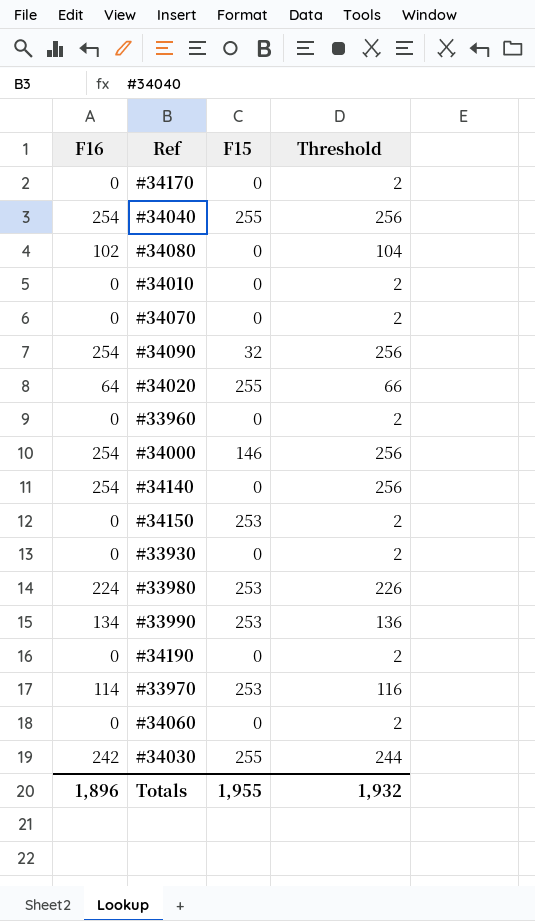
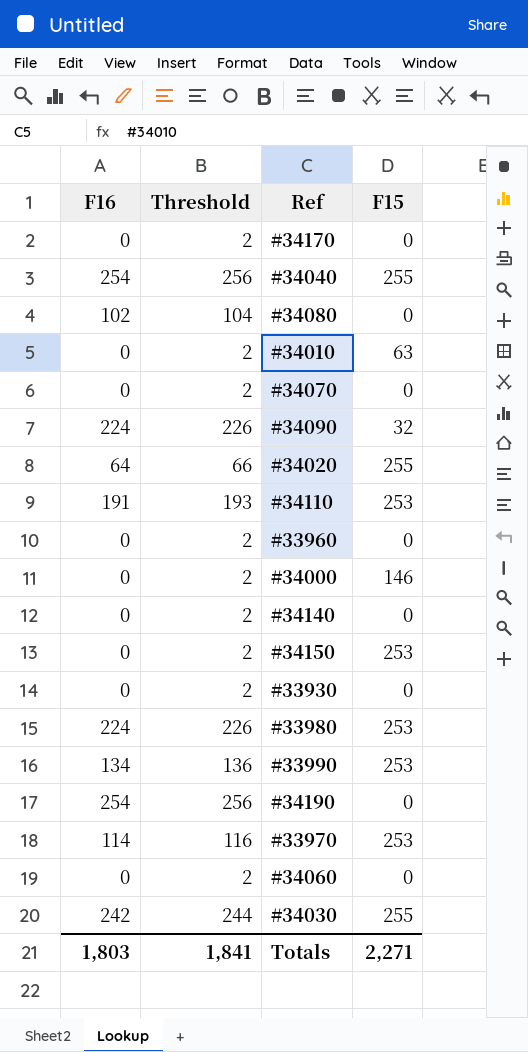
column Threshold | position: 4 -> 2
#34010 | F15: 0 -> 63
#34090 | F16: 254 -> 224
#34090 | Threshold: 256 -> 226
row #34110: none -> 191 | 193 | 253
#34000 | F16: 254 -> 0
#34000 | Threshold: 256 -> 2
#34140 | F16: 254 -> 0
#34140 | Threshold: 256 -> 2
#34190 | F16: 0 -> 254
#34190 | Threshold: 2 -> 256
Totals | F16: 1,896 -> 1,803
Totals | Threshold: 1,932 -> 1,841
Totals | F15: 1,955 -> 2,271

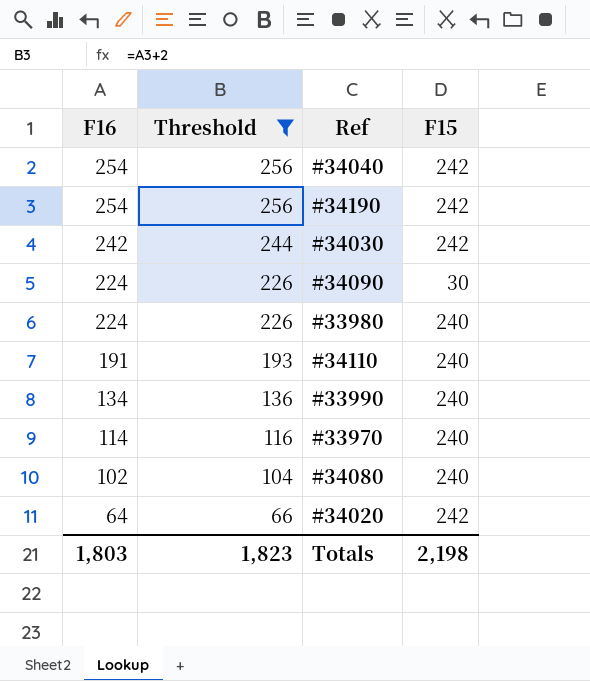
filter: none -> Threshold != 2
row order: none -> F16 descending
#34040 | F15: 255 -> 242
#34190 | F15: 0 -> 242
#34030 | F15: 255 -> 242
#34090 | F15: 32 -> 30
#33980 | F15: 253 -> 240
#34110 | F15: 253 -> 240
#33990 | F15: 253 -> 240
#33970 | F15: 253 -> 240
#34080 | F15: 0 -> 240
#34020 | F15: 255 -> 242
Totals | Threshold: 1,841 -> 1,823
Totals | F15: 2,271 -> 2,198

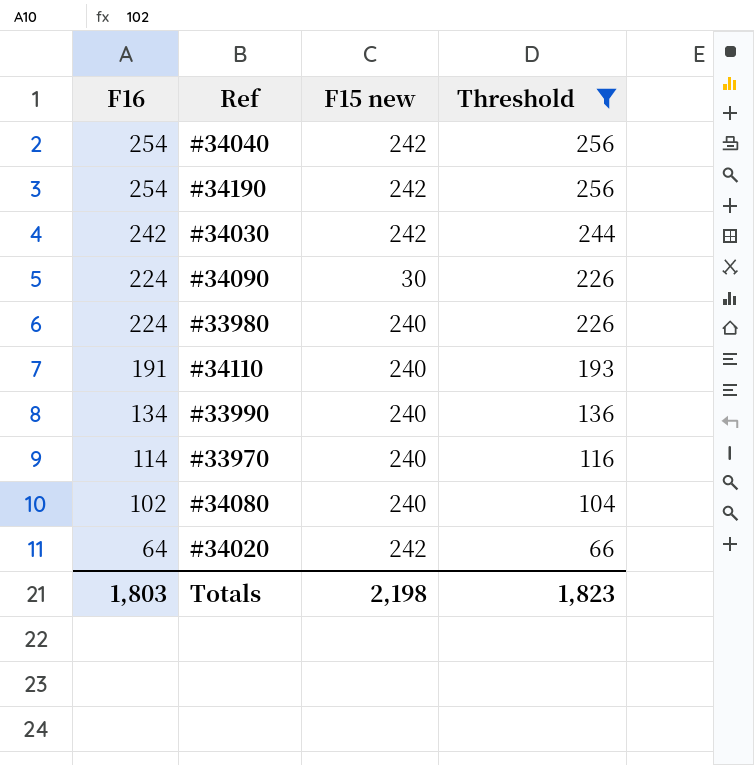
column name: F15 -> F15 new
column Threshold | position: 2 -> 4

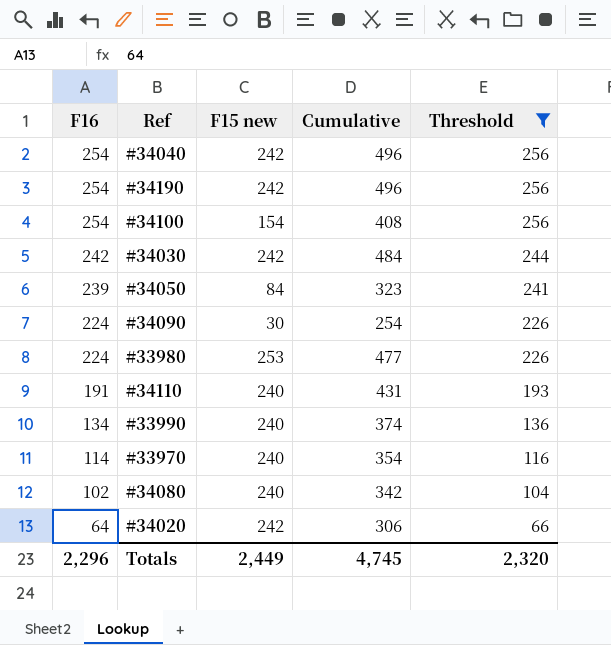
column Cumulative | formula: none -> [F16] + [F15 new]
row #34100: none -> 254 | 154 | 408 | 256
row #34050: none -> 239 | 84 | 323 | 241
#33980 | F15 new: 240 -> 253
Totals | F16: 1,803 -> 2,296
Totals | F15 new: 2,198 -> 2,449
Totals | Threshold: 1,823 -> 2,320

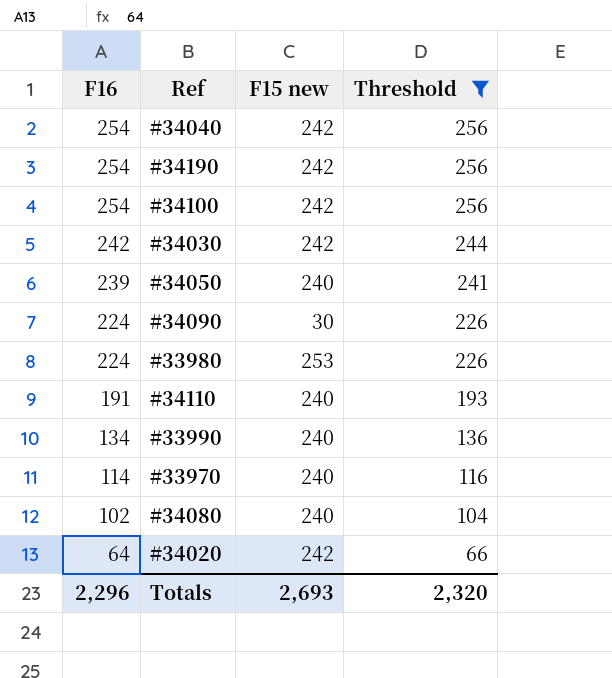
column Cumulative | formula: [F16] + [F15 new] -> none
#34100 | F15 new: 154 -> 242
#34050 | F15 new: 84 -> 240
Totals | F15 new: 2,449 -> 2,693

